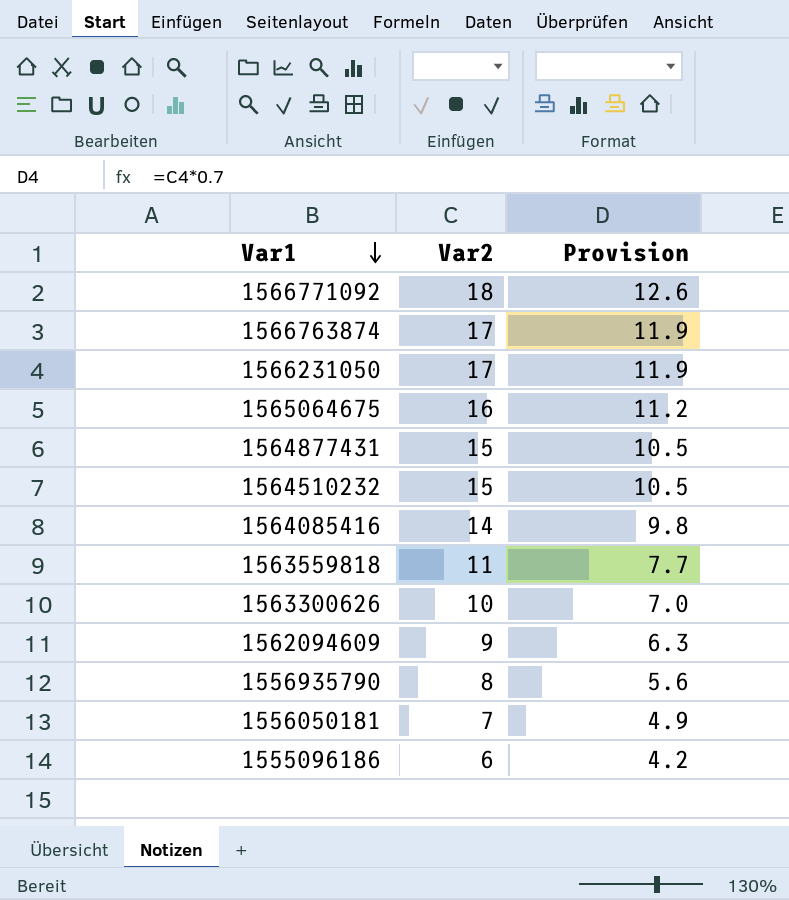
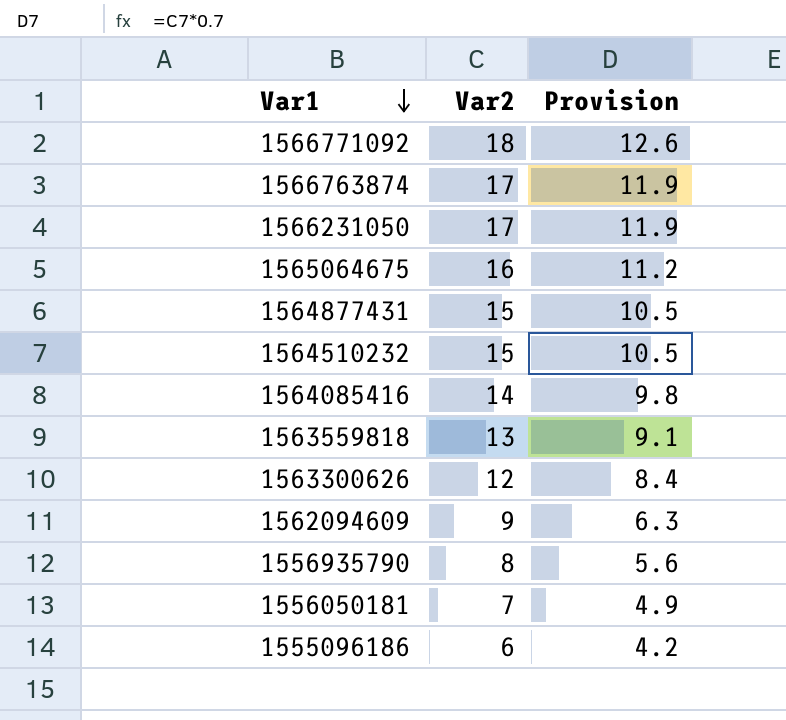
1563559818 | Var2: 11 -> 13
1563559818 | Provision: 7.7 -> 9.1
1563300626 | Var2: 10 -> 12
1563300626 | Provision: 7.0 -> 8.4

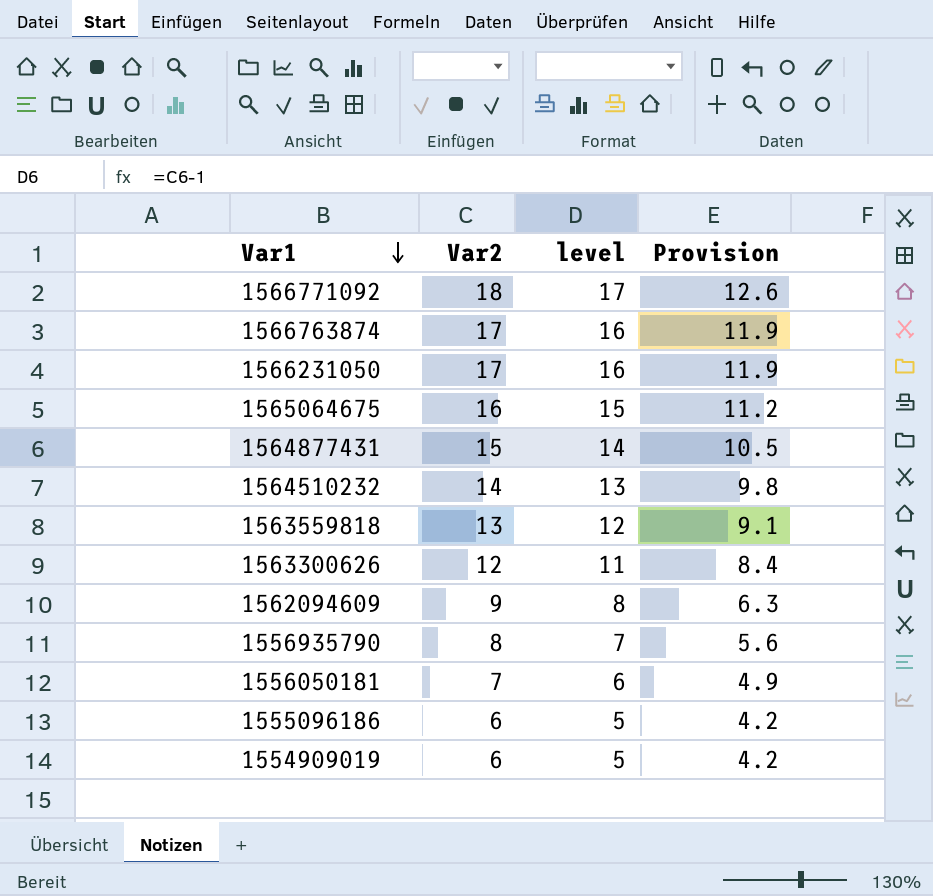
column level | formula: none -> [Var2] - 1
row 1564085416: 14 | 9.8 -> none
1564510232 | Var2: 15 -> 14
1564510232 | Provision: 10.5 -> 9.8
row 1554909019: none -> 6 | 5 | 4.2

